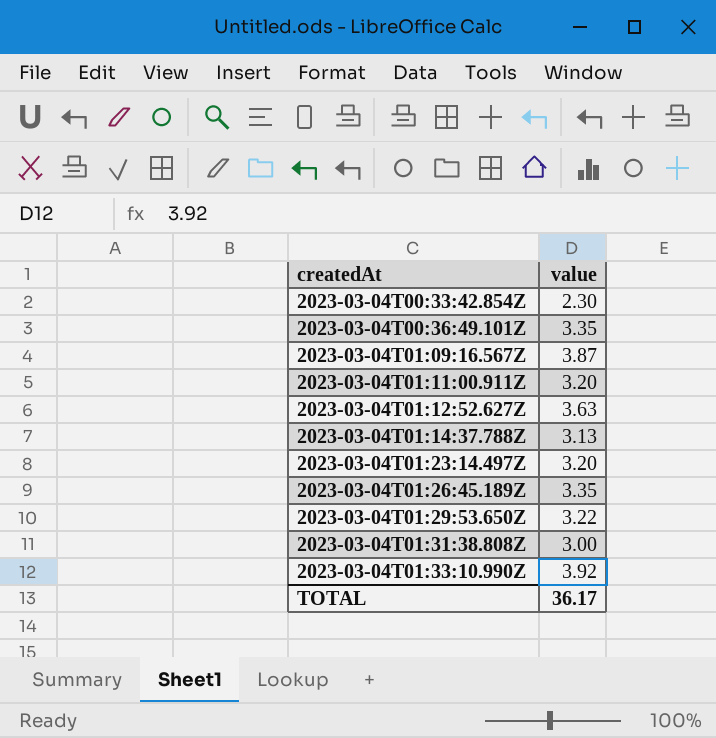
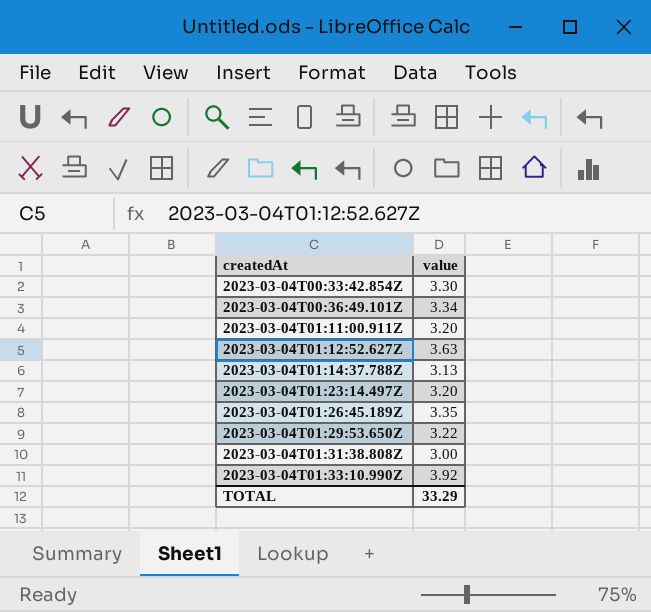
row 2023-03-04T01:09:16.567Z: 3.87 -> none
2023-03-04T00:33:42.854Z | value: 2.30 -> 3.30
2023-03-04T00:36:49.101Z | value: 3.35 -> 3.34
TOTAL | value: 36.17 -> 33.29

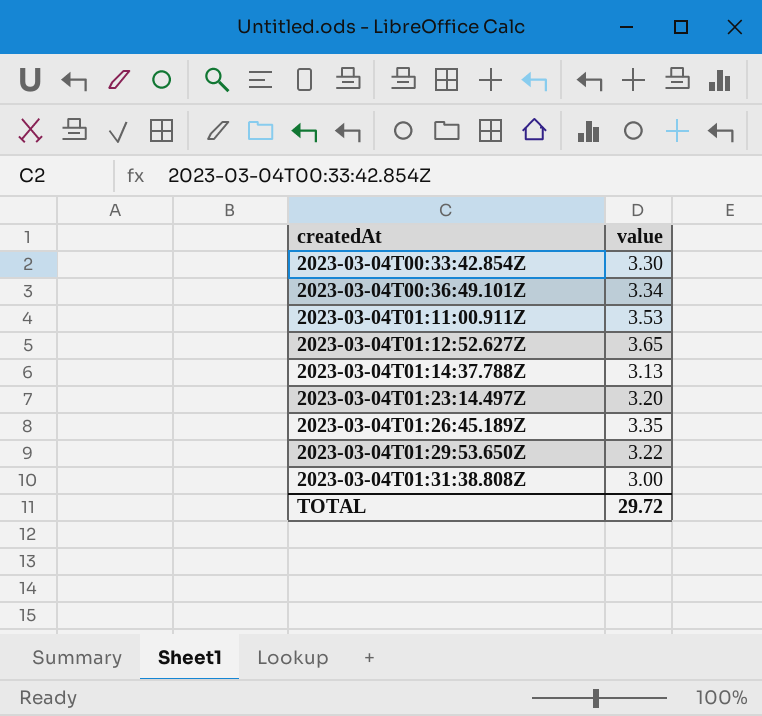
row 2023-03-04T01:33:10.990Z: 3.92 -> none
2023-03-04T01:11:00.911Z | value: 3.20 -> 3.53
2023-03-04T01:12:52.627Z | value: 3.63 -> 3.65
TOTAL | value: 33.29 -> 29.72

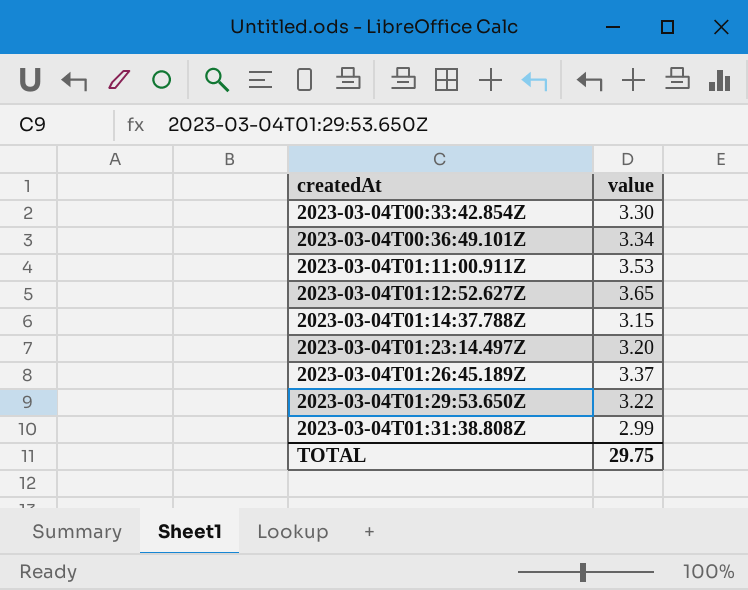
2023-03-04T01:14:37.788Z | value: 3.13 -> 3.15
2023-03-04T01:26:45.189Z | value: 3.35 -> 3.37
2023-03-04T01:31:38.808Z | value: 3.00 -> 2.99
TOTAL | value: 29.72 -> 29.75

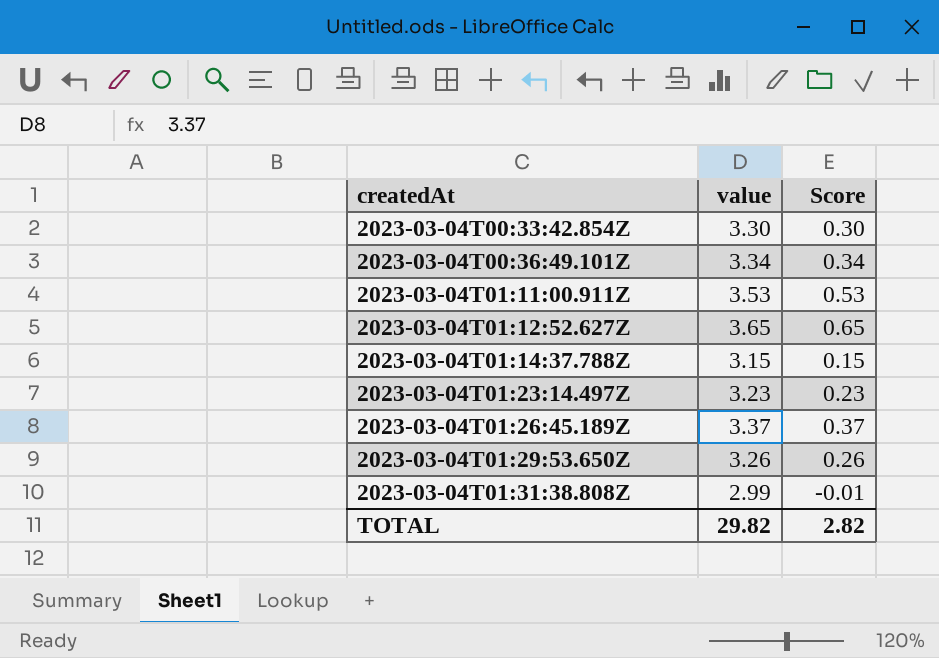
column Score | formula: none -> [value] - 3
2023-03-04T01:23:14.497Z | value: 3.20 -> 3.23
2023-03-04T01:29:53.650Z | value: 3.22 -> 3.26
TOTAL | value: 29.75 -> 29.82

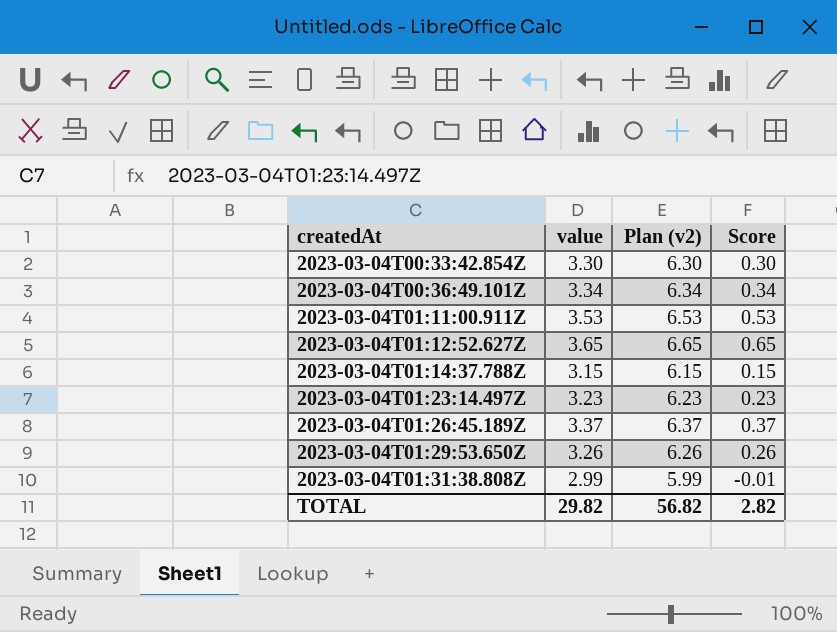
column Plan (v2) | formula: none -> [value] + 3

